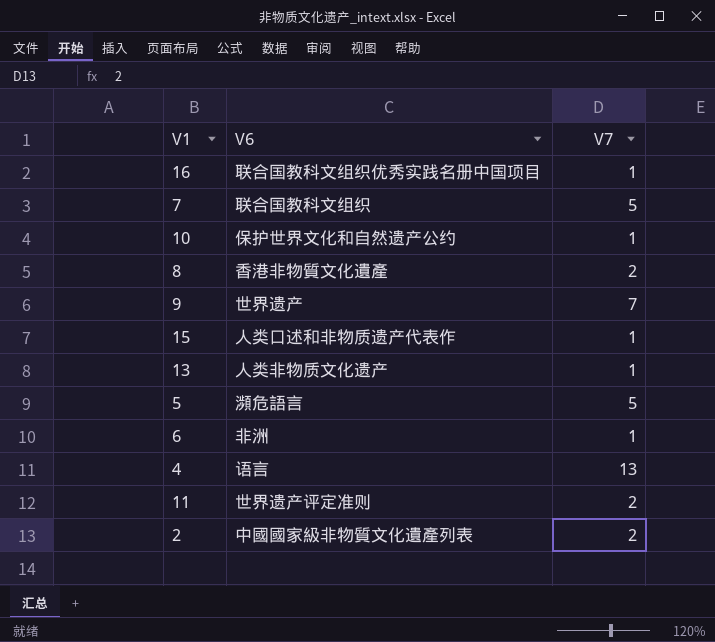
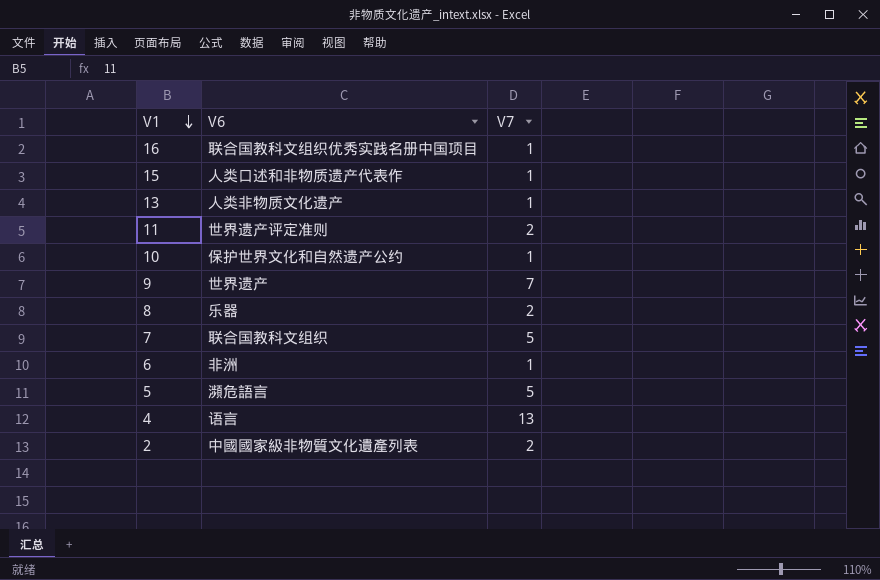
row order: none -> V1 descending
8 | V6: 香港非物質文化遺產 -> 乐器

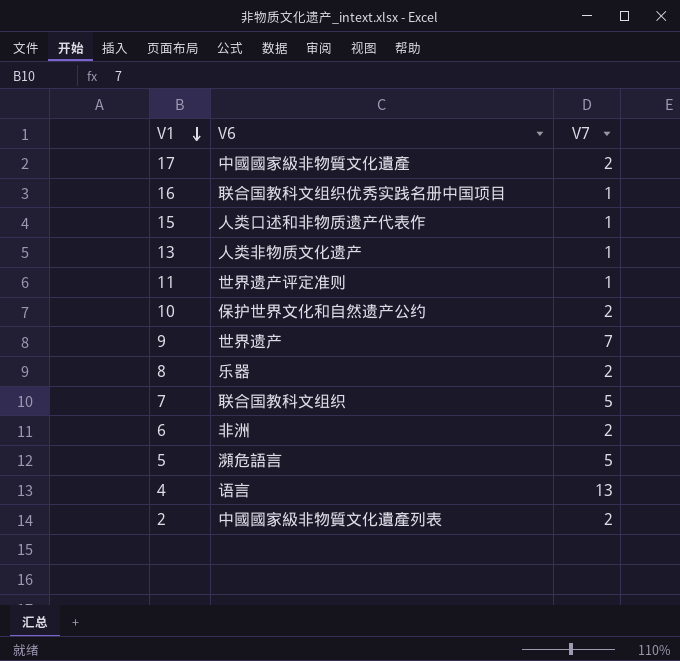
row 17: none -> 中國國家級非物質文化遺產 | 2
11 | V7: 2 -> 1
10 | V7: 1 -> 2
6 | V7: 1 -> 2

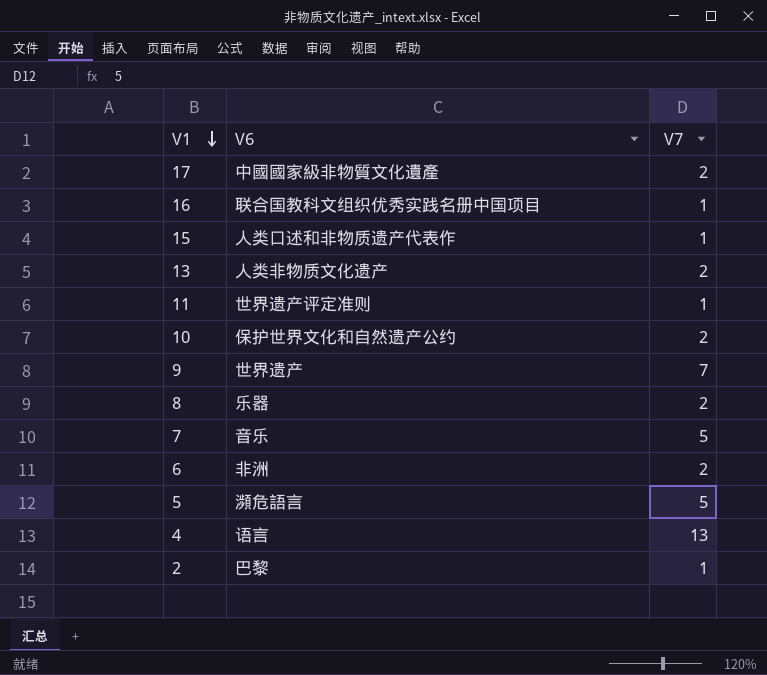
13 | V7: 1 -> 2
7 | V6: 联合国教科文组织 -> 音乐
2 | V6: 中國國家級非物質文化遺產列表 -> 巴黎
2 | V7: 2 -> 1

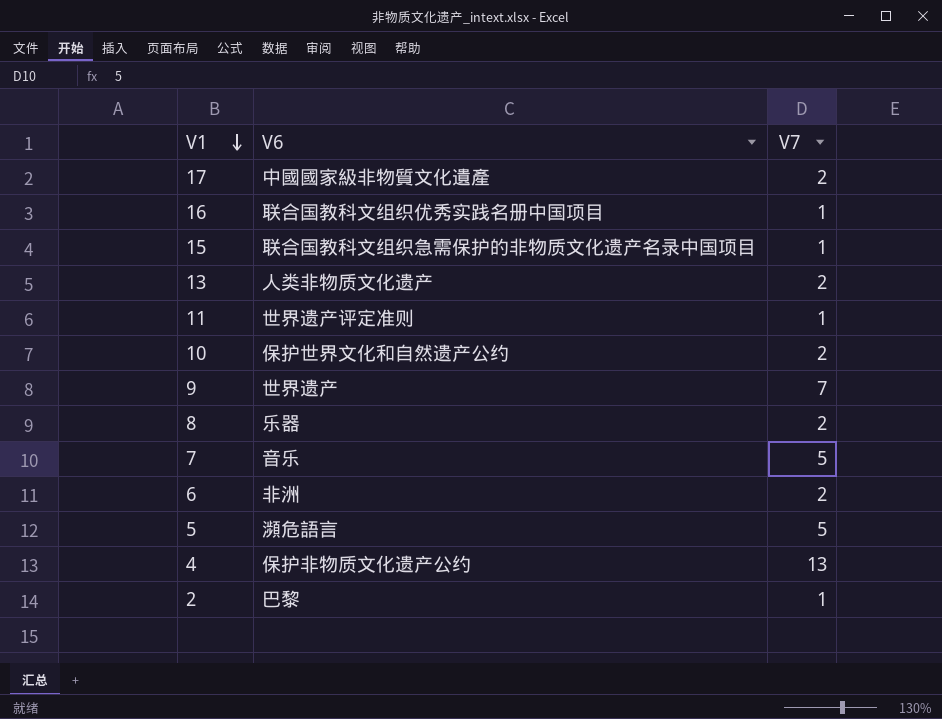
15 | V6: 人类口述和非物质遗产代表作 -> 联合国教科文组织急需保护的非物质文化遗产名录中国项目
4 | V6: 语言 -> 保护非物质文化遗产公约

